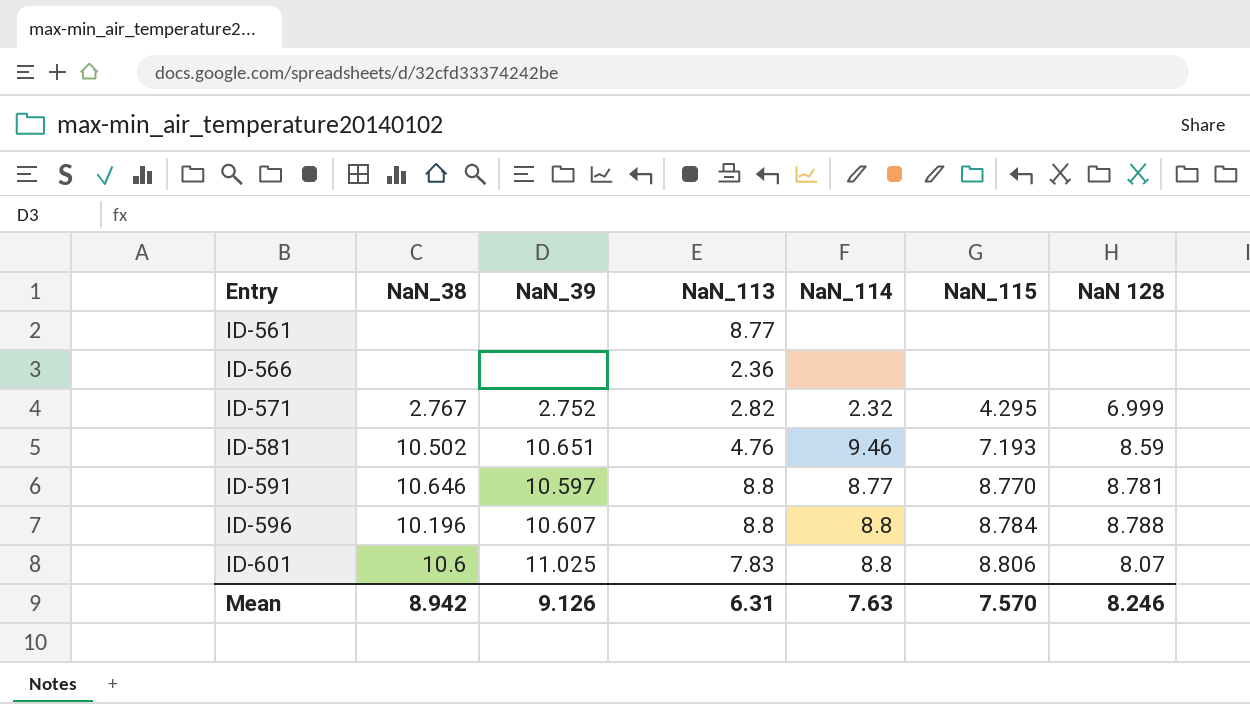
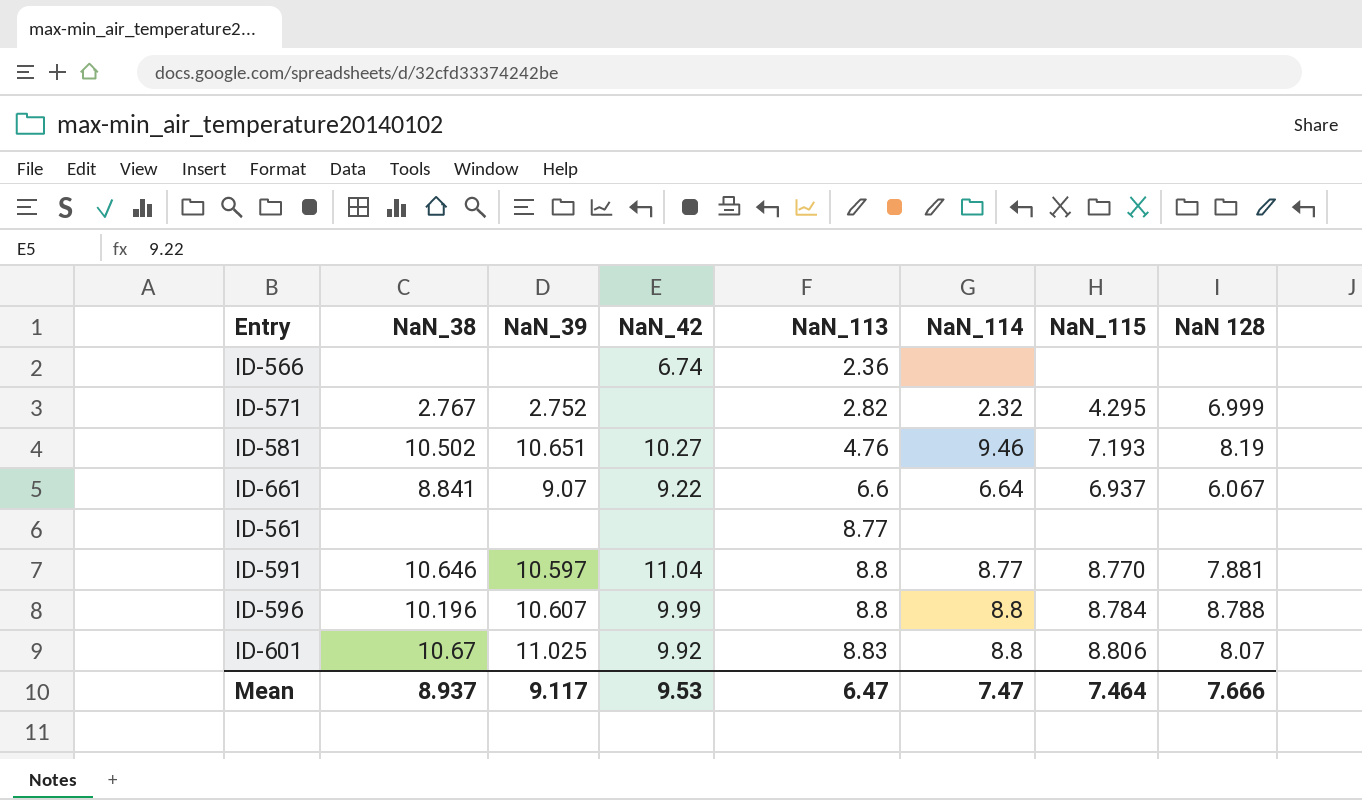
row order: Entry ascending -> NaN_113 ascending
column NaN_42 | position: none -> 4
ID-581 | NaN 128: 8.59 -> 8.19
row ID-661: none -> 8.841 | 9.07 | 9.22 | 6.6 | 6.64 | 6.937 | 6.067
ID-591 | NaN 128: 8.781 -> 7.881
ID-601 | NaN_38: 10.6 -> 10.67
ID-601 | NaN_113: 7.83 -> 8.83
Mean | NaN_38: 8.942 -> 8.937
Mean | NaN_39: 9.126 -> 9.117
Mean | NaN_113: 6.31 -> 6.47
Mean | NaN_114: 7.63 -> 7.47
Mean | NaN_115: 7.570 -> 7.464
Mean | NaN 128: 8.246 -> 7.666

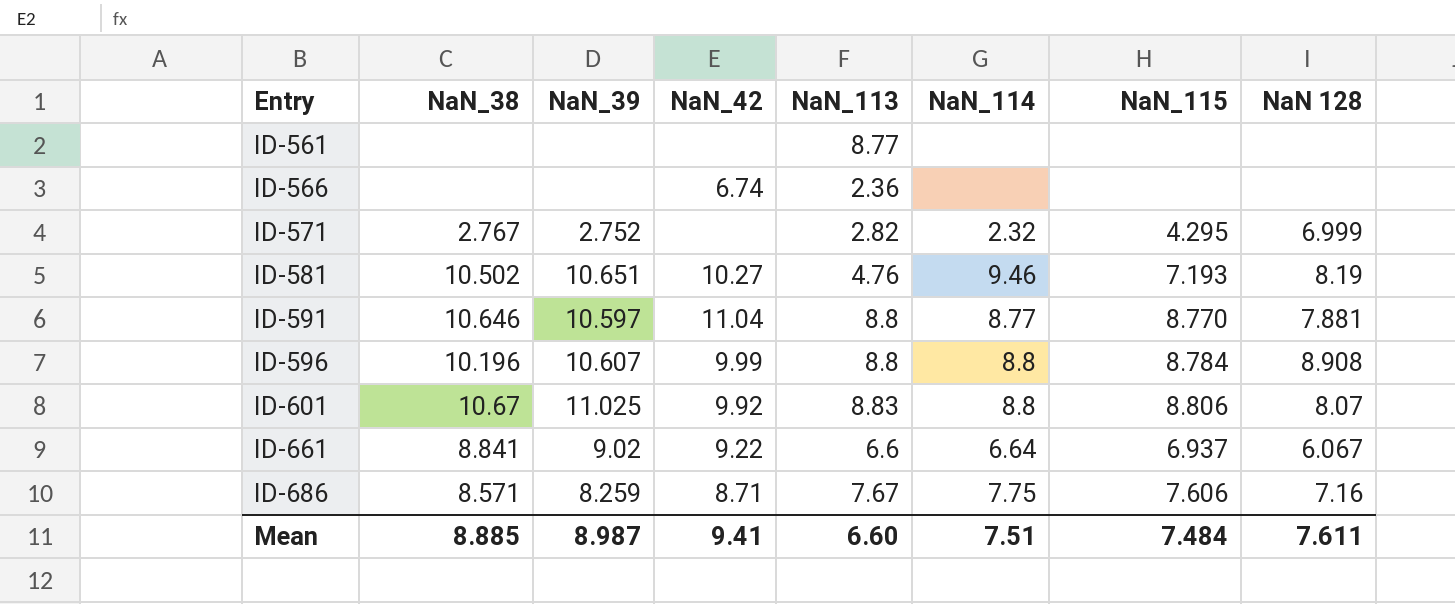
row order: NaN_113 ascending -> Entry ascending
ID-596 | NaN 128: 8.788 -> 8.908
ID-661 | NaN_39: 9.07 -> 9.02
row ID-686: none -> 8.571 | 8.259 | 8.71 | 7.67 | 7.75 | 7.606 | 7.16
Mean | NaN_38: 8.937 -> 8.885
Mean | NaN_39: 9.117 -> 8.987
Mean | NaN_42: 9.53 -> 9.41
Mean | NaN_113: 6.47 -> 6.60
Mean | NaN_114: 7.47 -> 7.51
Mean | NaN_115: 7.464 -> 7.484
Mean | NaN 128: 7.666 -> 7.611

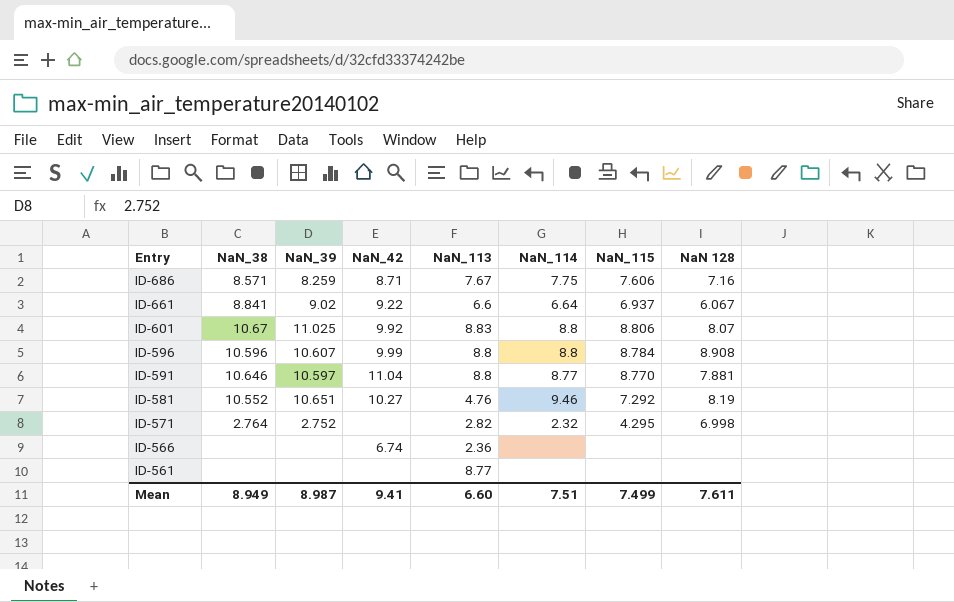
row order: Entry ascending -> Entry descending
ID-596 | NaN_38: 10.196 -> 10.596
ID-581 | NaN_38: 10.502 -> 10.552
ID-581 | NaN_115: 7.193 -> 7.292
ID-571 | NaN_38: 2.767 -> 2.764
ID-571 | NaN 128: 6.999 -> 6.998
Mean | NaN_38: 8.885 -> 8.949
Mean | NaN_115: 7.484 -> 7.499

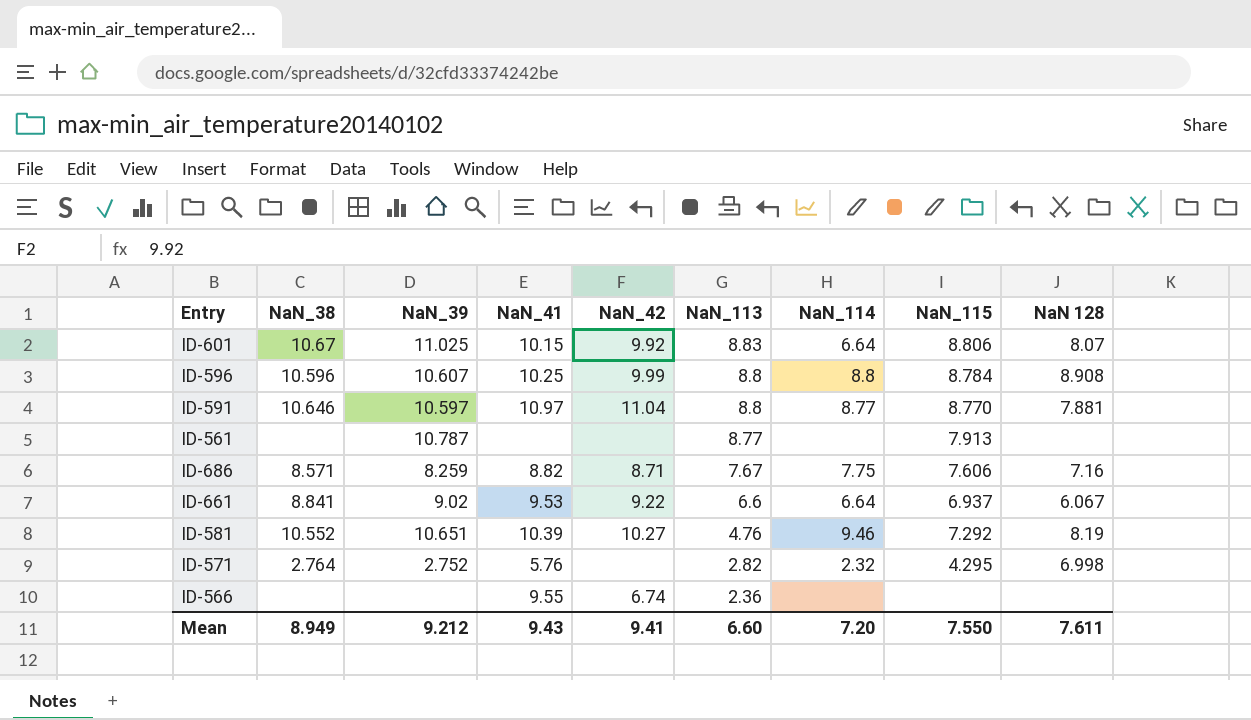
row order: Entry descending -> NaN_113 descending
column NaN_41 | position: none -> 4
ID-601 | NaN_114: 8.8 -> 6.64
ID-561 | NaN_39: none -> 10.787
ID-561 | NaN_115: none -> 7.913
Mean | NaN_39: 8.987 -> 9.212
Mean | NaN_114: 7.51 -> 7.20
Mean | NaN_115: 7.499 -> 7.550

